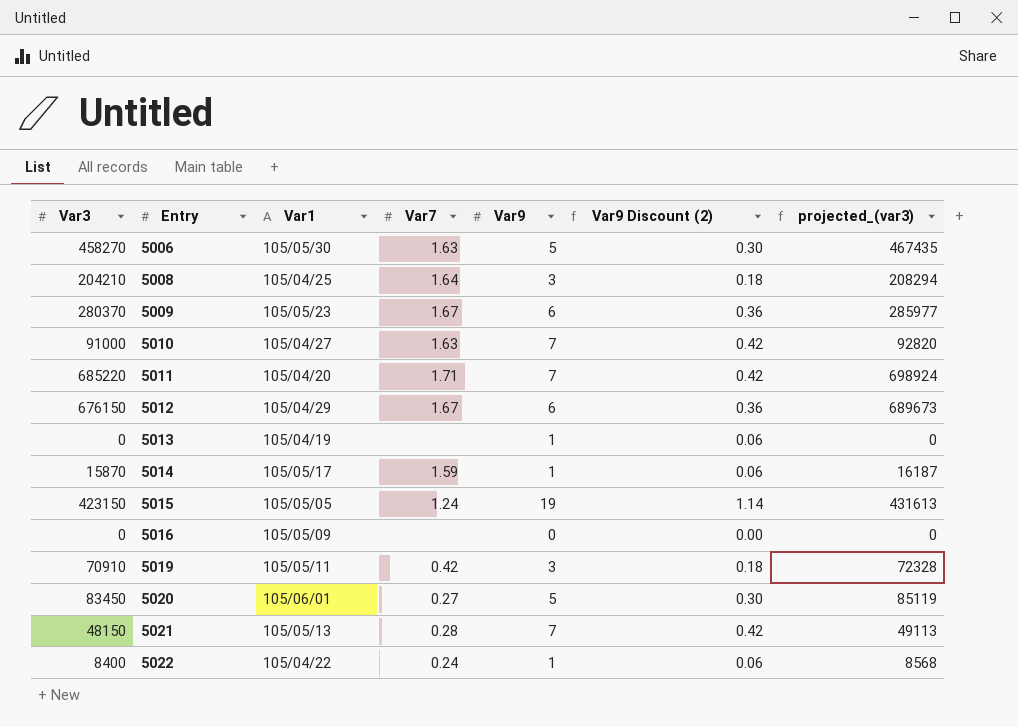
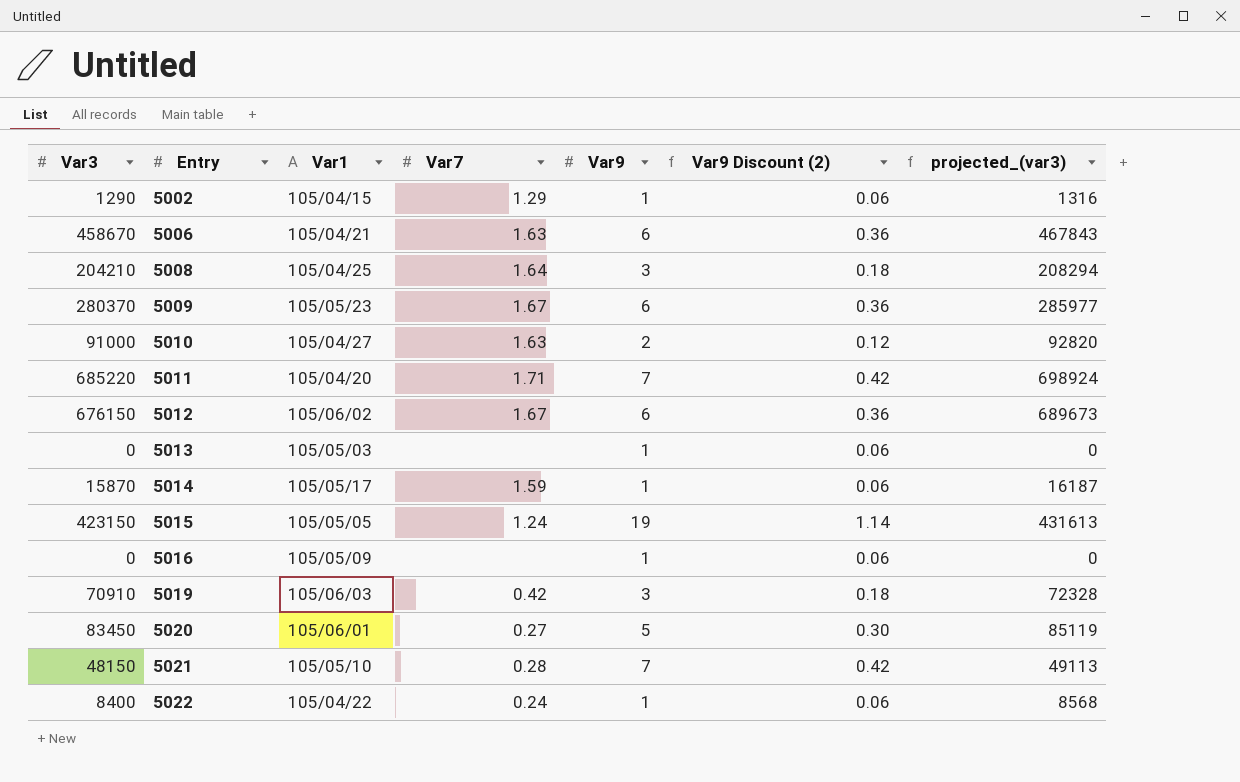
row 5002: none -> 1290 | 105/04/15 | 1.29 | 1 | 0.06 | 1316
5006 | Var3: 458270 -> 458670
5006 | Var1: 105/05/30 -> 105/04/21
5006 | Var9: 5 -> 6
5006 | Var9 Discount (2): 0.30 -> 0.36
5006 | projected_(var3): 467435 -> 467843
5010 | Var9: 7 -> 2
5010 | Var9 Discount (2): 0.42 -> 0.12
5012 | Var1: 105/04/29 -> 105/06/02
5013 | Var1: 105/04/19 -> 105/05/03
5016 | Var9: 0 -> 1
5016 | Var9 Discount (2): 0.00 -> 0.06
5019 | Var1: 105/05/11 -> 105/06/03
5021 | Var1: 105/05/13 -> 105/05/10

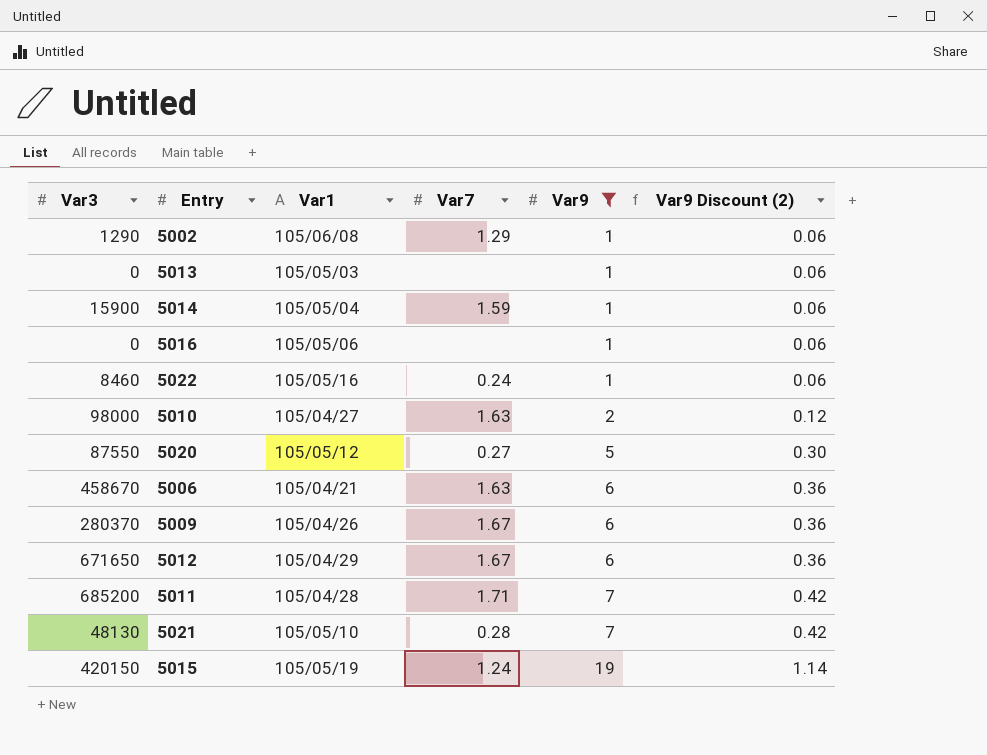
filter: none -> Var9 != 3
row order: Entry ascending -> Var9 ascending
column projected_(var3) | formula: [Var3] * 1.02 -> none
5002 | Var1: 105/04/15 -> 105/06/08
5014 | Var3: 15870 -> 15900
5014 | Var1: 105/05/17 -> 105/05/04
5016 | Var1: 105/05/09 -> 105/05/06
5022 | Var3: 8400 -> 8460
5022 | Var1: 105/04/22 -> 105/05/16
5010 | Var3: 91000 -> 98000
5020 | Var3: 83450 -> 87550
5020 | Var1: 105/06/01 -> 105/05/12
5009 | Var1: 105/05/23 -> 105/04/26
5012 | Var3: 676150 -> 671650
5012 | Var1: 105/06/02 -> 105/04/29
5011 | Var3: 685220 -> 685200
5011 | Var1: 105/04/20 -> 105/04/28
5021 | Var3: 48150 -> 48130
5015 | Var3: 423150 -> 420150
5015 | Var1: 105/05/05 -> 105/05/19

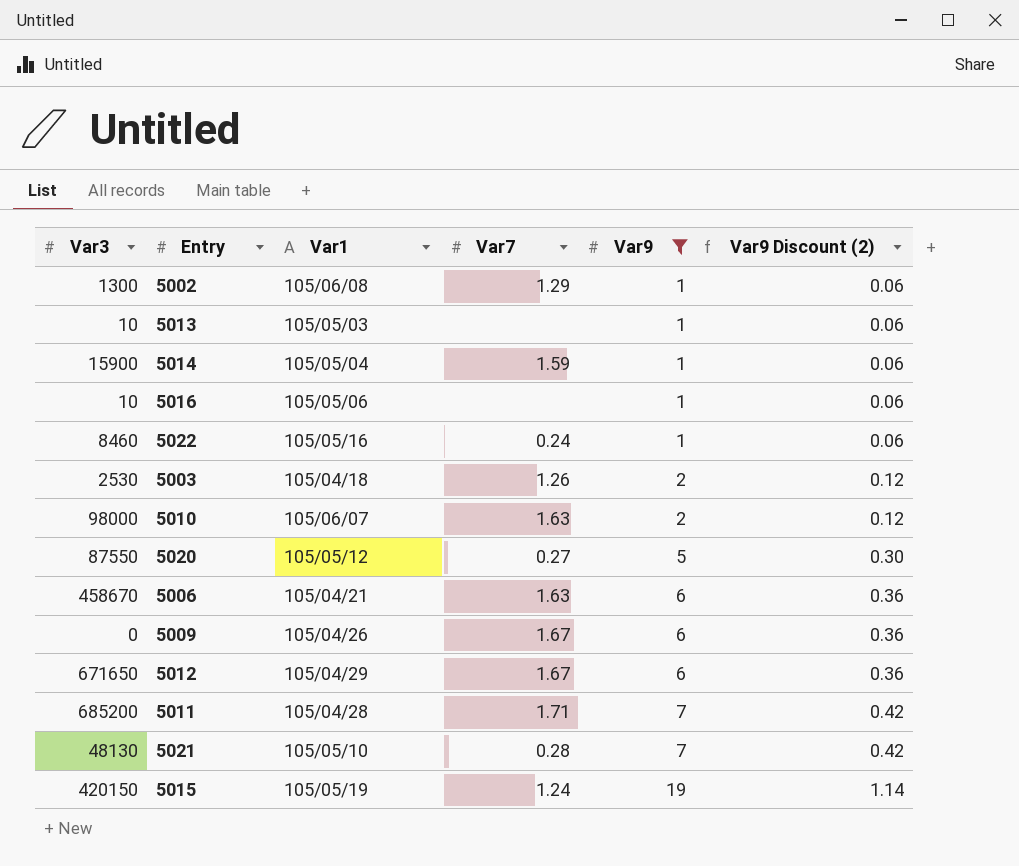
5002 | Var3: 1290 -> 1300
5013 | Var3: 0 -> 10
5016 | Var3: 0 -> 10
row 5003: none -> 2530 | 105/04/18 | 1.26 | 2 | 0.12
5010 | Var1: 105/04/27 -> 105/06/07
5009 | Var3: 280370 -> 0

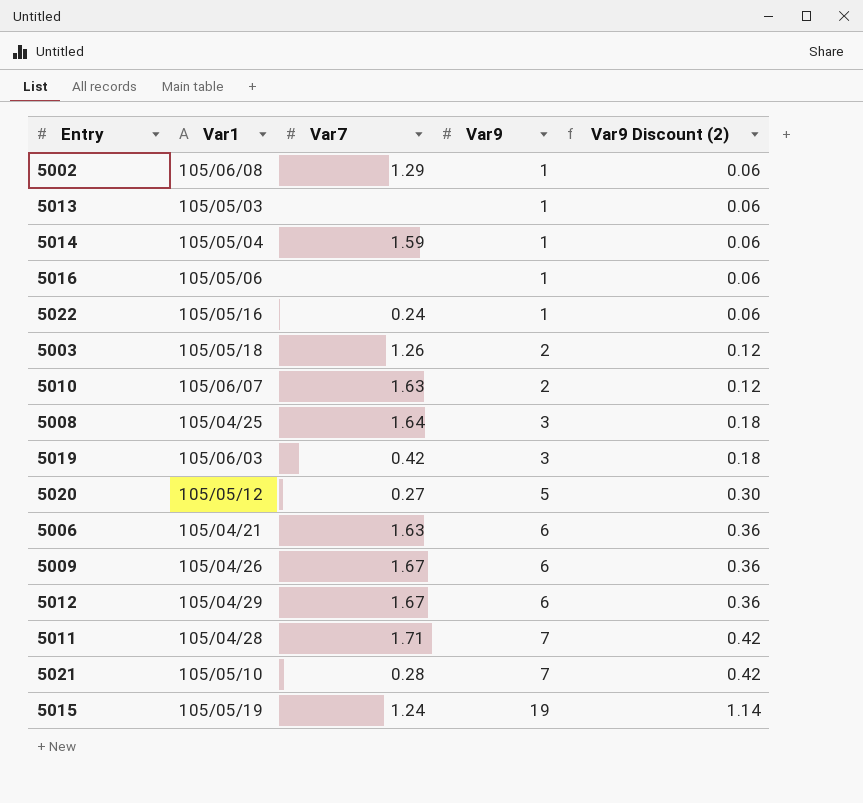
filter: Var9 != 3 -> none
column Var3 | position: 1 -> none
5003 | Var1: 105/04/18 -> 105/05/18

